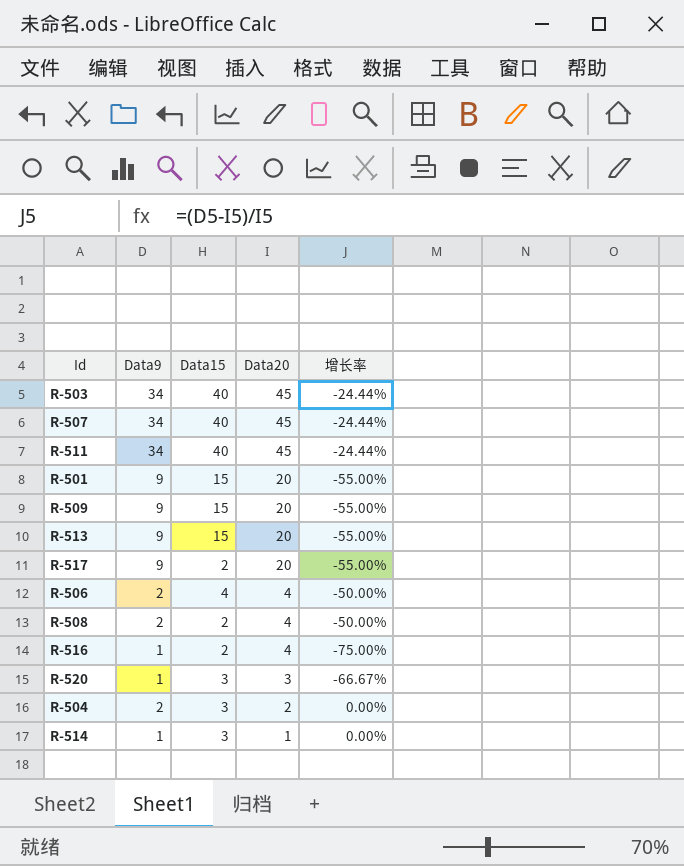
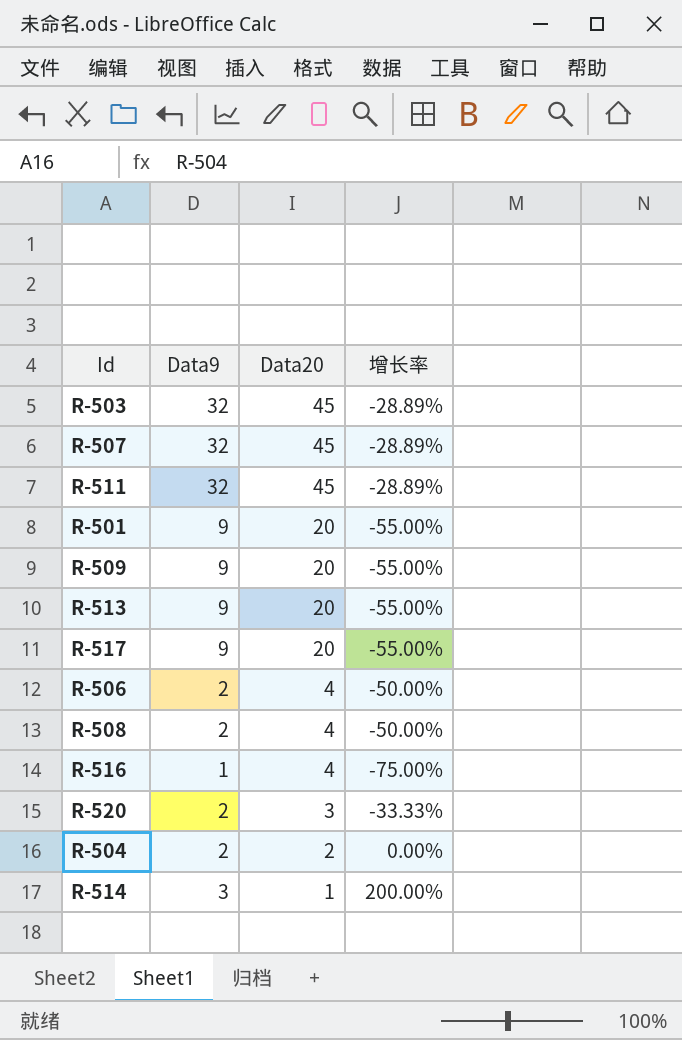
column Data15 | position: 3 -> none
R-503 | Data9: 34 -> 32
R-503 | 增长率: -24.44% -> -28.89%
R-507 | Data9: 34 -> 32
R-507 | 增长率: -24.44% -> -28.89%
R-511 | Data9: 34 -> 32
R-511 | 增长率: -24.44% -> -28.89%
R-520 | Data9: 1 -> 2
R-520 | 增长率: -66.67% -> -33.33%
R-514 | Data9: 1 -> 3
R-514 | 增长率: 0.00% -> 200.00%

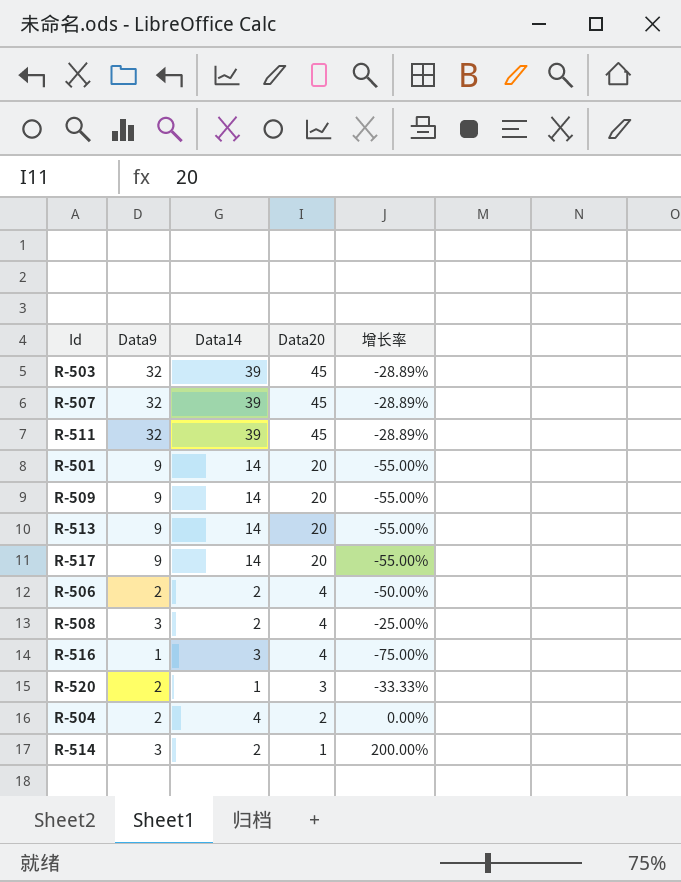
column Data14 | position: none -> 3
R-508 | Data9: 2 -> 3
R-508 | 增长率: -50.00% -> -25.00%

